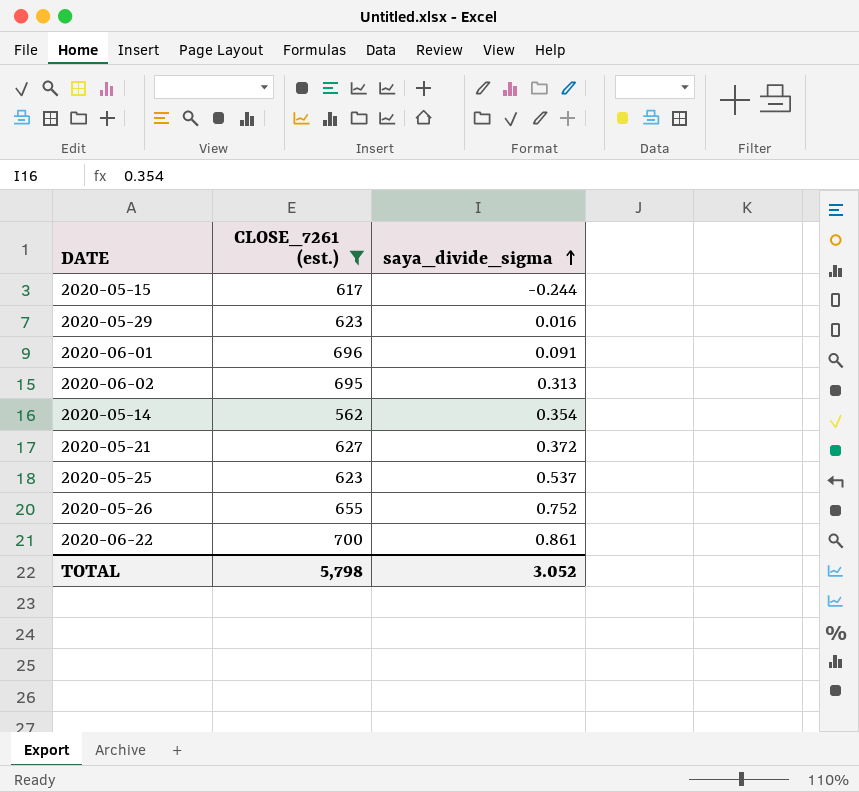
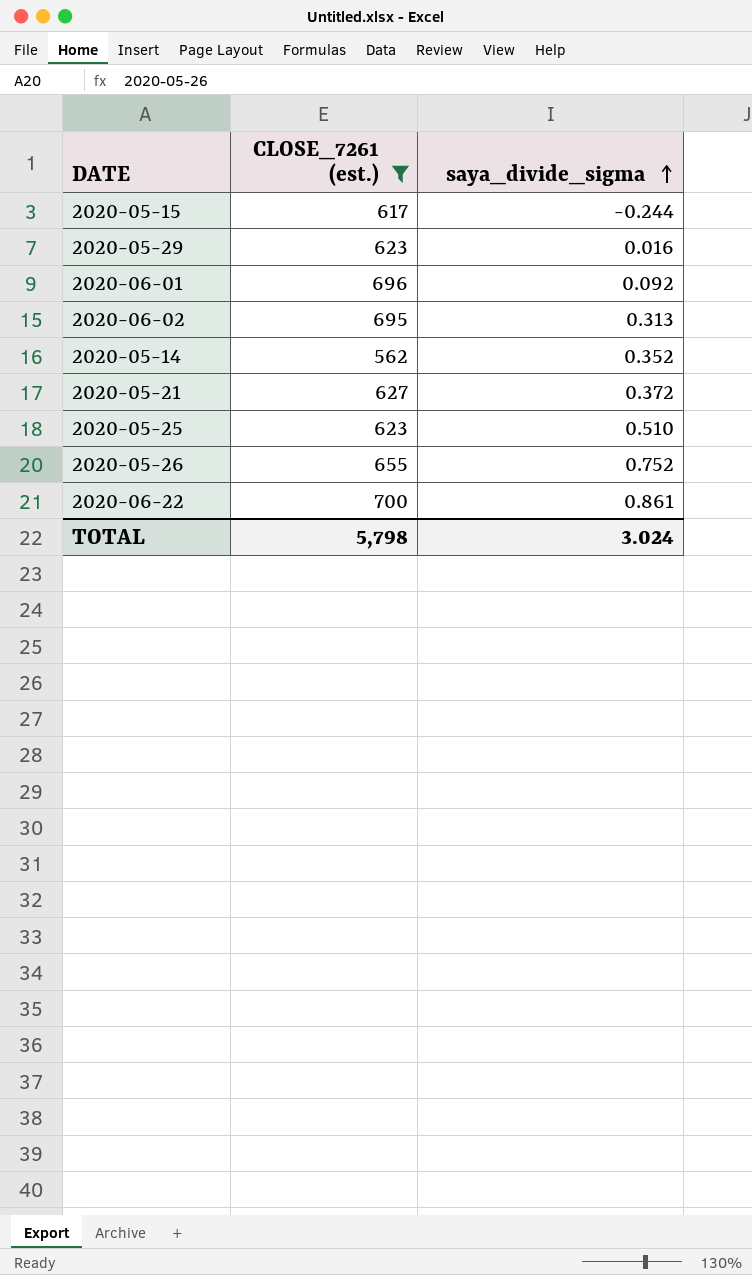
2020-06-01 | saya_divide_sigma: 0.091 -> 0.092
2020-05-14 | saya_divide_sigma: 0.354 -> 0.352
2020-05-25 | saya_divide_sigma: 0.537 -> 0.510
TOTAL | saya_divide_sigma: 3.052 -> 3.024

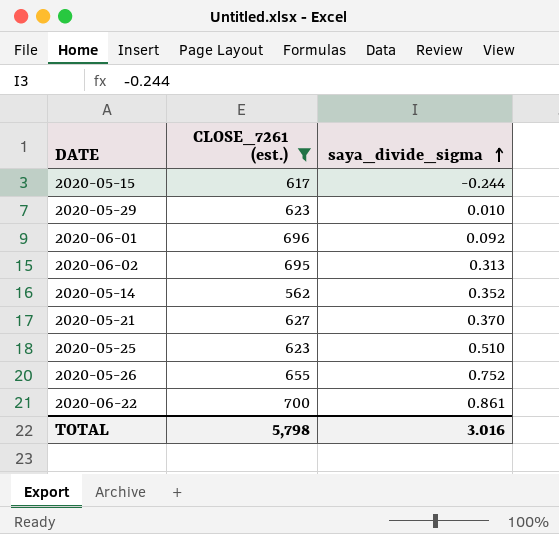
2020-05-29 | saya_divide_sigma: 0.016 -> 0.010
2020-05-21 | saya_divide_sigma: 0.372 -> 0.370
TOTAL | saya_divide_sigma: 3.024 -> 3.016

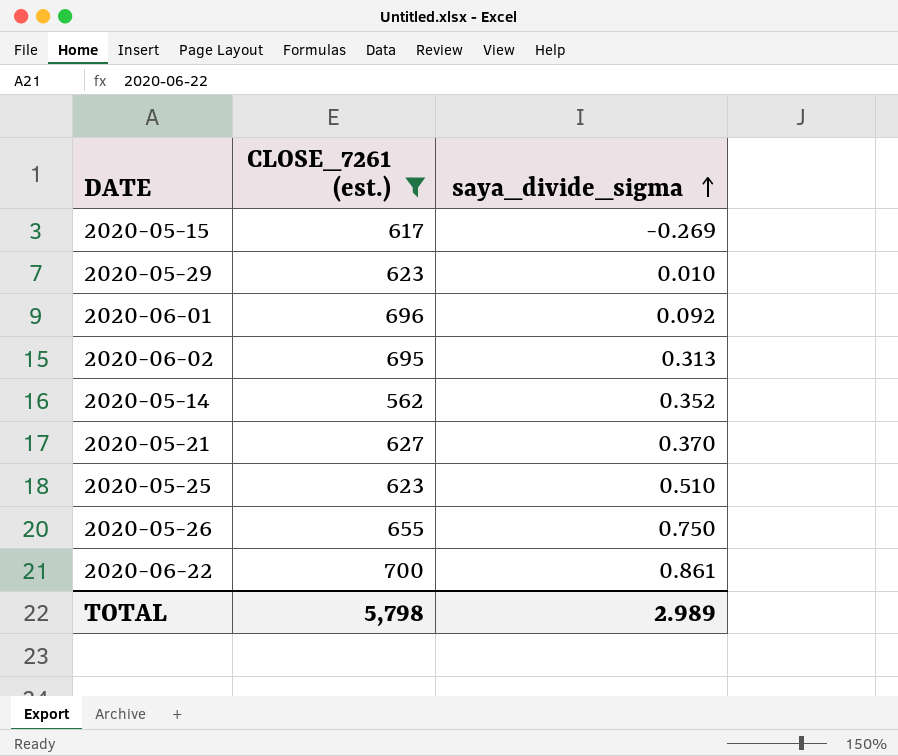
2020-05-15 | saya_divide_sigma: -0.244 -> -0.269
2020-05-26 | saya_divide_sigma: 0.752 -> 0.750
TOTAL | saya_divide_sigma: 3.016 -> 2.989

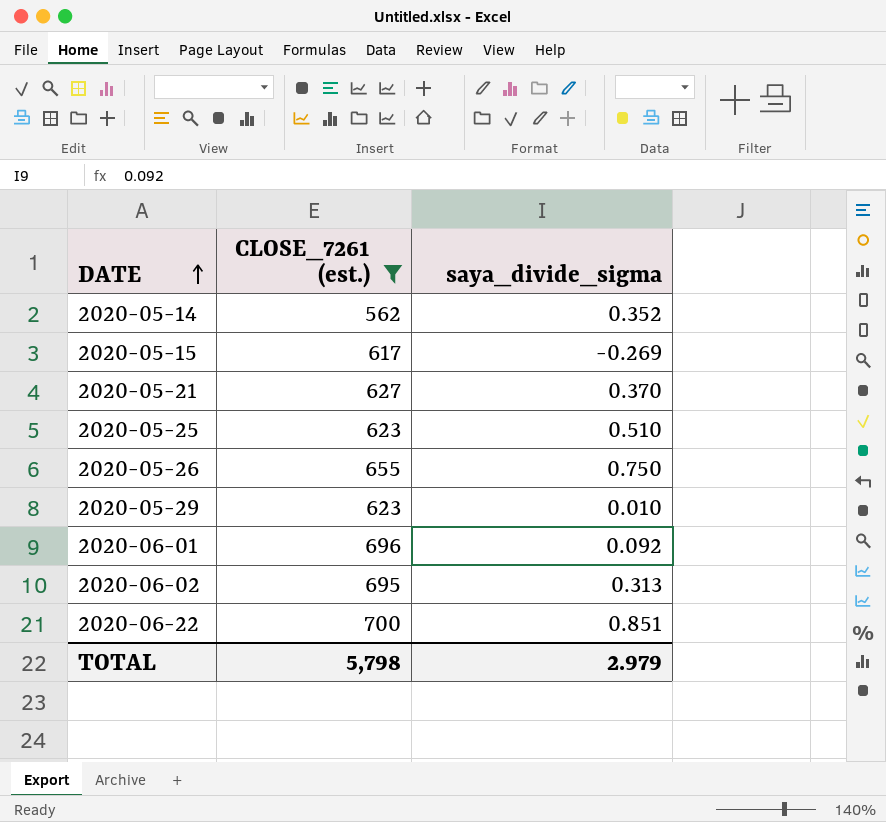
row order: saya_divide_sigma ascending -> DATE ascending
2020-06-22 | saya_divide_sigma: 0.861 -> 0.851
TOTAL | saya_divide_sigma: 2.989 -> 2.979

